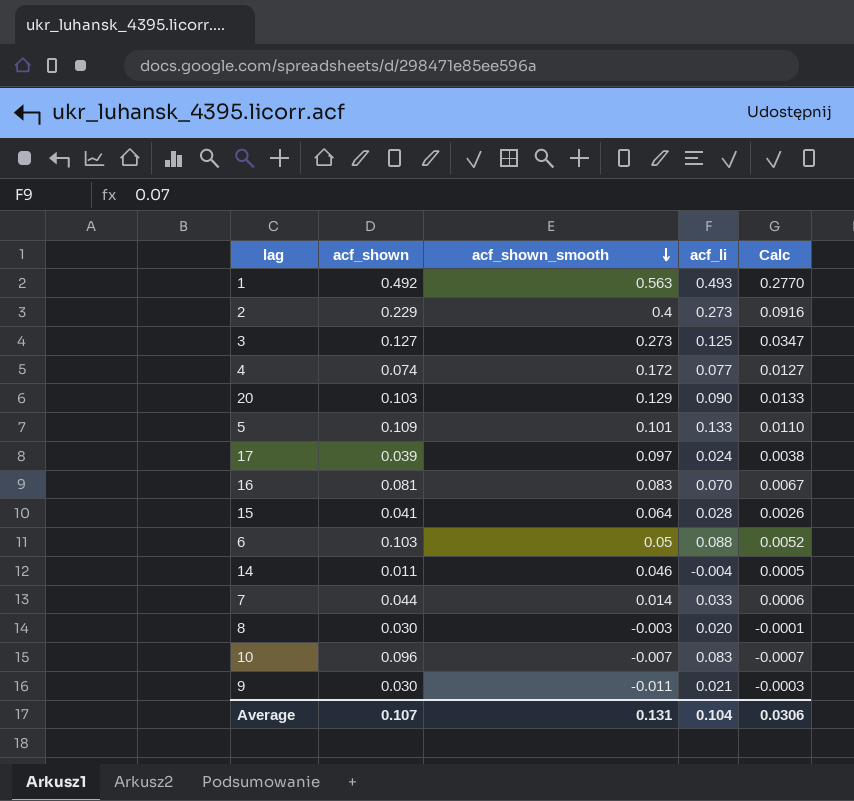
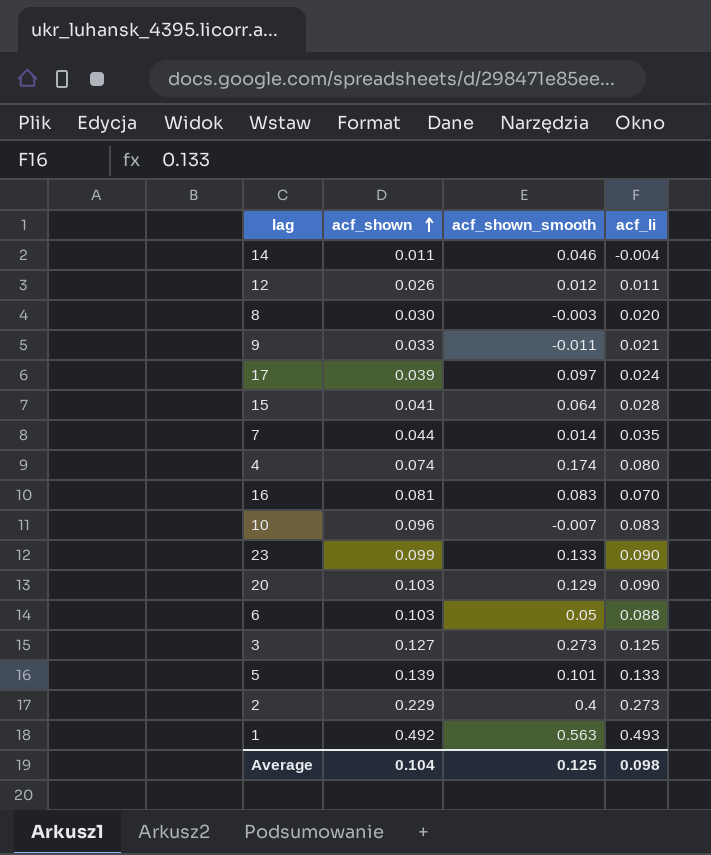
row order: acf_shown_smooth descending -> acf_shown ascending
column Calc | formula: [acf_shown] * [acf_shown_smooth] -> none
row 12: none -> 0.026 | 0.012 | 0.011
9 | acf_shown: 0.030 -> 0.033
7 | acf_li: 0.033 -> 0.035
4 | acf_shown_smooth: 0.172 -> 0.174
4 | acf_li: 0.077 -> 0.080
row 23: none -> 0.099 | 0.133 | 0.090
5 | acf_shown: 0.109 -> 0.139
Average | acf_shown: 0.107 -> 0.104
Average | acf_shown_smooth: 0.131 -> 0.125
Average | acf_li: 0.104 -> 0.098

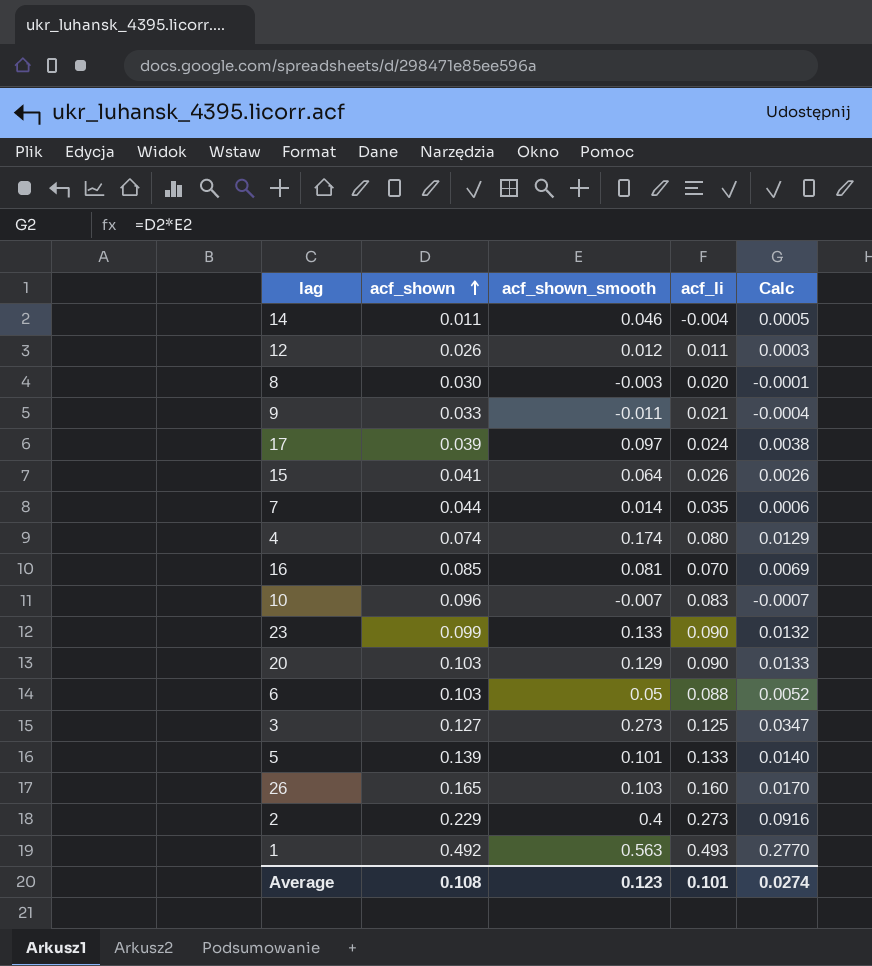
column Calc | formula: none -> [acf_shown] * [acf_shown_smooth]
15 | acf_li: 0.028 -> 0.026
16 | acf_shown: 0.081 -> 0.085
16 | acf_shown_smooth: 0.083 -> 0.081
row 26: none -> 0.165 | 0.103 | 0.160 | 0.0170
Average | acf_shown: 0.104 -> 0.108
Average | acf_shown_smooth: 0.125 -> 0.123
Average | acf_li: 0.098 -> 0.101

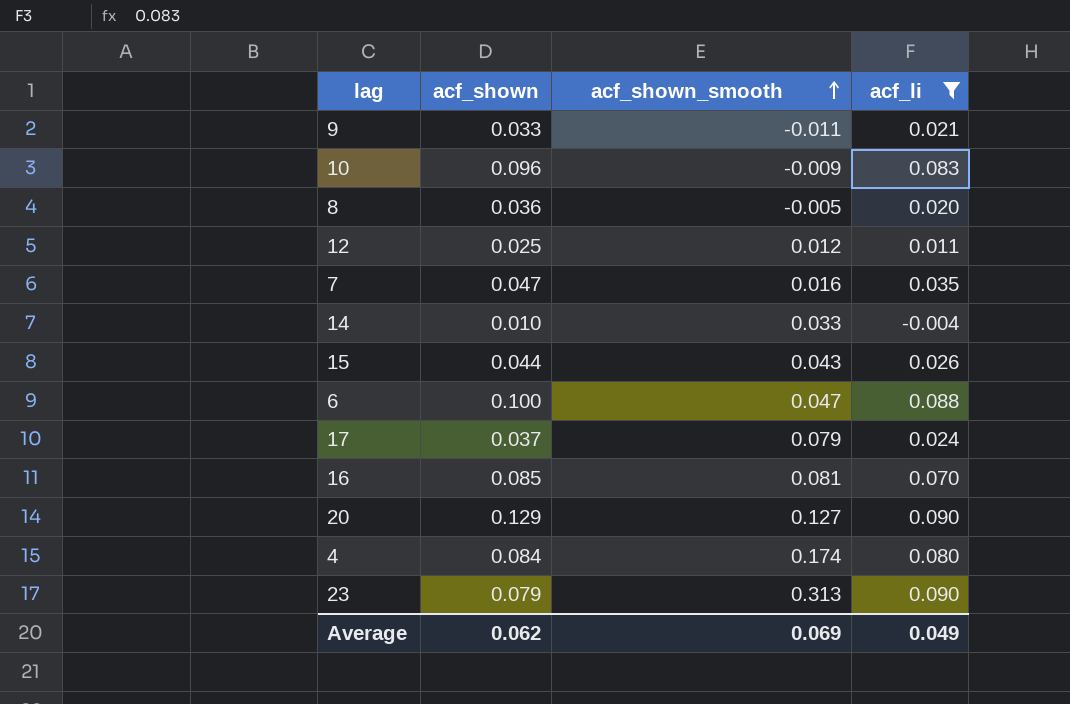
filter: none -> acf_li <= 0.090
row order: acf_shown ascending -> acf_shown_smooth ascending
column Calc | formula: [acf_shown] * [acf_shown_smooth] -> none
10 | acf_shown_smooth: -0.007 -> -0.009
8 | acf_shown: 0.030 -> 0.036
8 | acf_shown_smooth: -0.003 -> -0.005
12 | acf_shown: 0.026 -> 0.025
7 | acf_shown: 0.044 -> 0.047
7 | acf_shown_smooth: 0.014 -> 0.016
14 | acf_shown: 0.011 -> 0.010
14 | acf_shown_smooth: 0.046 -> 0.033
15 | acf_shown: 0.041 -> 0.044
15 | acf_shown_smooth: 0.064 -> 0.043
6 | acf_shown: 0.103 -> 0.100
6 | acf_shown_smooth: 0.05 -> 0.047
17 | acf_shown: 0.039 -> 0.037
17 | acf_shown_smooth: 0.097 -> 0.079
20 | acf_shown: 0.103 -> 0.129
20 | acf_shown_smooth: 0.129 -> 0.127
4 | acf_shown: 0.074 -> 0.084
23 | acf_shown: 0.099 -> 0.079
23 | acf_shown_smooth: 0.133 -> 0.313
Average | acf_shown: 0.108 -> 0.062
Average | acf_shown_smooth: 0.123 -> 0.069
Average | acf_li: 0.101 -> 0.049

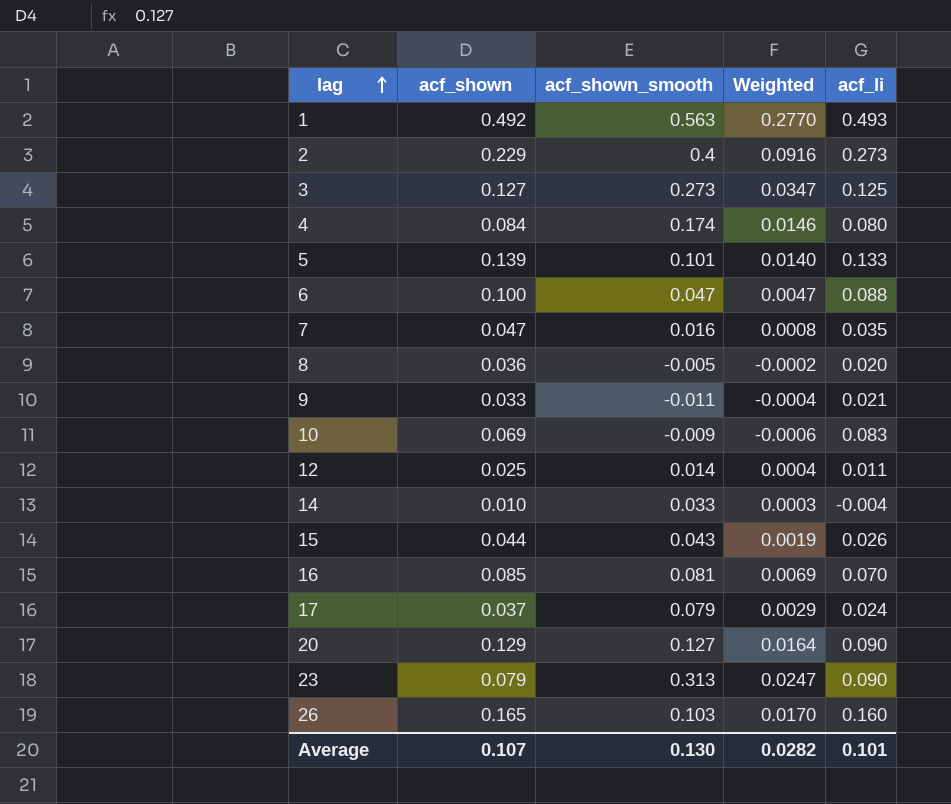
filter: acf_li <= 0.090 -> none
row order: acf_shown_smooth ascending -> lag ascending
column Weighted | formula: none -> [acf_shown] * [acf_shown_smooth]
10 | acf_shown: 0.096 -> 0.069
12 | acf_shown_smooth: 0.012 -> 0.014
Average | acf_shown: 0.062 -> 0.107
Average | acf_shown_smooth: 0.069 -> 0.130
Average | acf_li: 0.049 -> 0.101

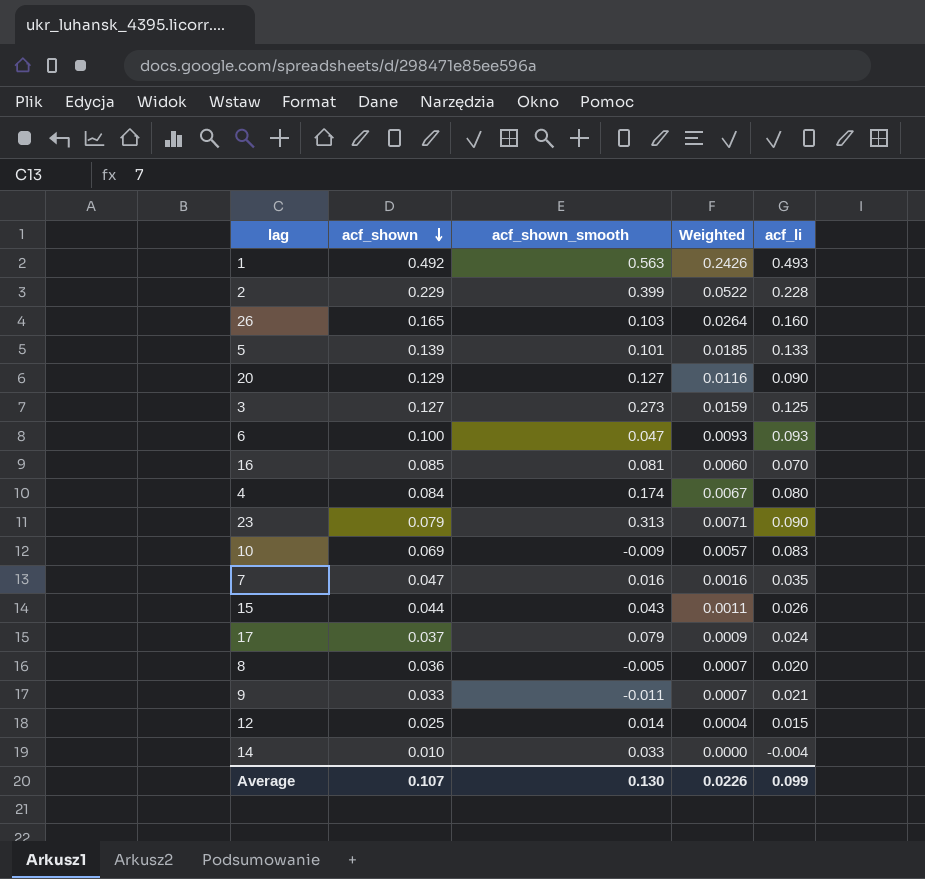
row order: lag ascending -> acf_shown descending
column Weighted | formula: [acf_shown] * [acf_shown_smooth] -> [acf_shown] * [acf_li]
2 | acf_shown_smooth: 0.4 -> 0.399
2 | acf_li: 0.273 -> 0.228
6 | acf_li: 0.088 -> 0.093
12 | acf_li: 0.011 -> 0.015
Average | Weighted: 0.0282 -> 0.0226
Average | acf_li: 0.101 -> 0.099

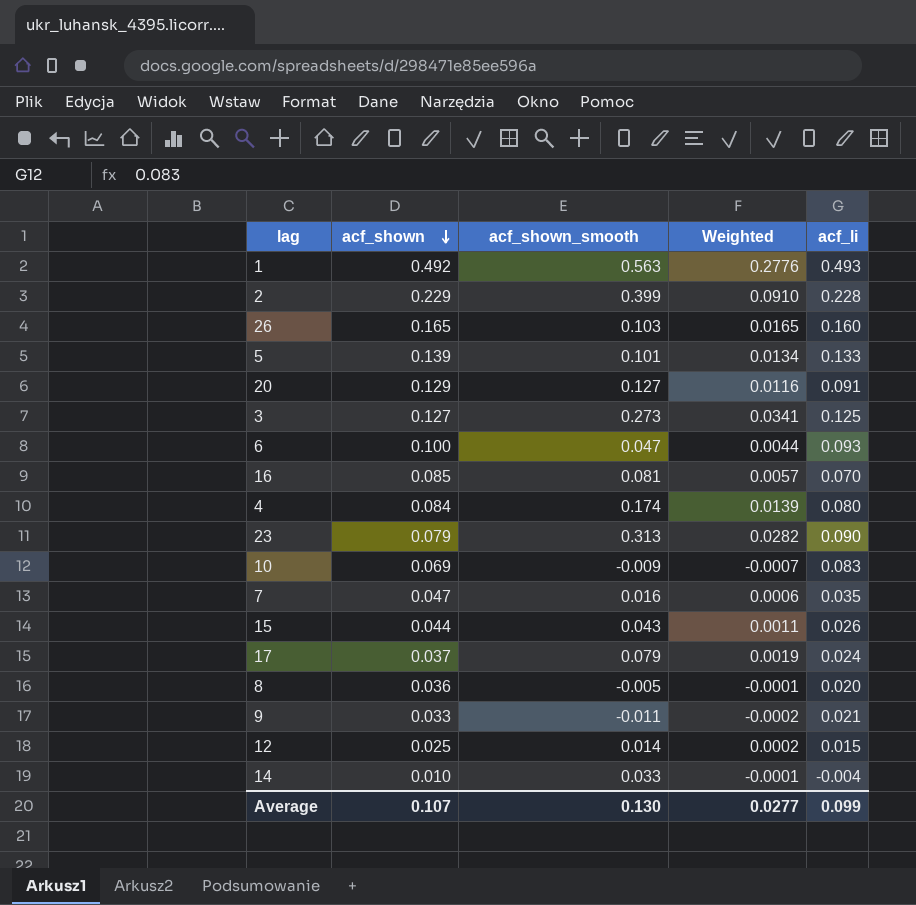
column Weighted | formula: [acf_shown] * [acf_li] -> [acf_shown_smooth] * [acf_li]
20 | acf_li: 0.090 -> 0.091
Average | Weighted: 0.0226 -> 0.0277

